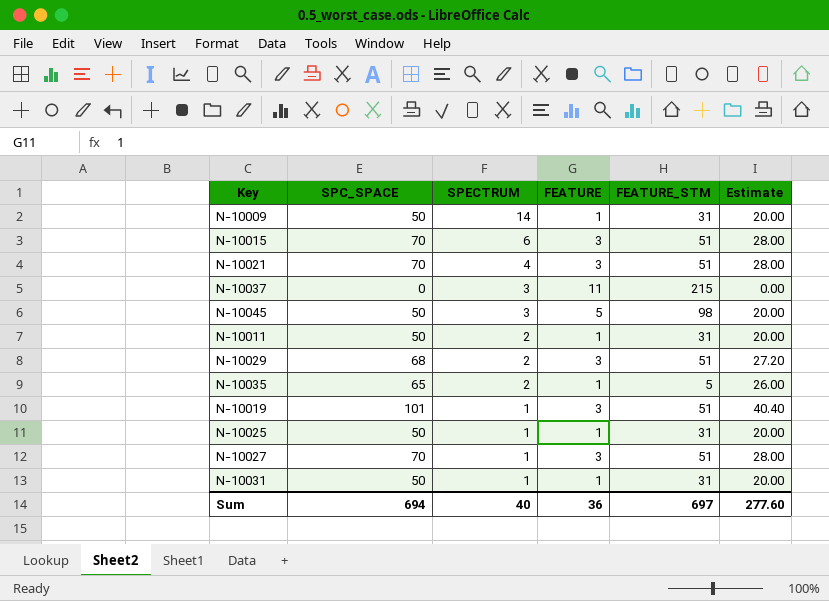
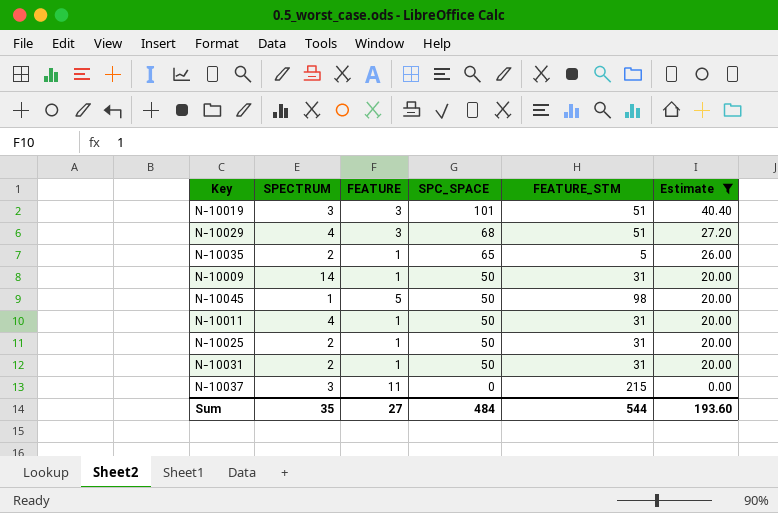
filter: none -> Estimate != 28.00
row order: SPECTRUM descending -> SPC_SPACE descending
column SPC_SPACE | position: 2 -> 4
N-10019 | SPECTRUM: 1 -> 3
N-10029 | SPECTRUM: 2 -> 4
N-10045 | SPECTRUM: 3 -> 1
N-10011 | SPECTRUM: 2 -> 4
N-10025 | SPECTRUM: 1 -> 2
N-10031 | SPECTRUM: 1 -> 2
Sum | SPECTRUM: 40 -> 35
Sum | FEATURE: 36 -> 27
Sum | SPC_SPACE: 694 -> 484
Sum | FEATURE_STM: 697 -> 544
Sum | Estimate: 277.60 -> 193.60

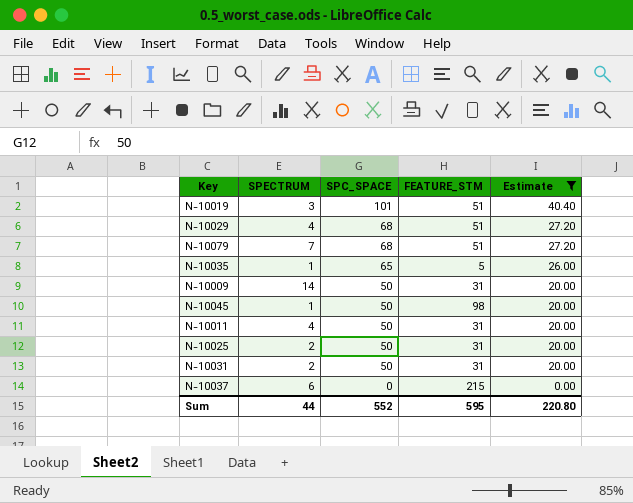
column FEATURE | position: 3 -> none
row N-10079: none -> 7 | 68 | 51 | 27.20
N-10035 | SPECTRUM: 2 -> 1
N-10037 | SPECTRUM: 3 -> 6
Sum | SPECTRUM: 35 -> 44
Sum | SPC_SPACE: 484 -> 552
Sum | FEATURE_STM: 544 -> 595
Sum | Estimate: 193.60 -> 220.80

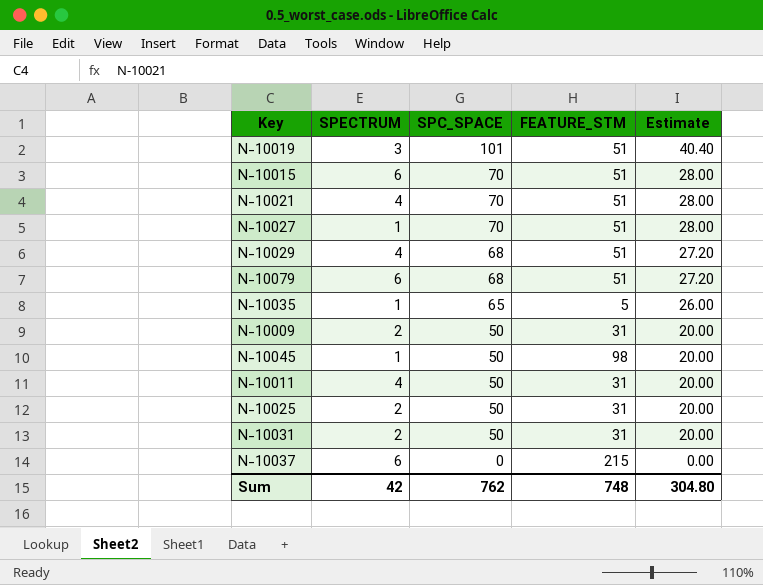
filter: Estimate != 28.00 -> none
N-10079 | SPECTRUM: 7 -> 6
N-10009 | SPECTRUM: 14 -> 2
Sum | SPECTRUM: 44 -> 42
Sum | SPC_SPACE: 552 -> 762
Sum | FEATURE_STM: 595 -> 748
Sum | Estimate: 220.80 -> 304.80

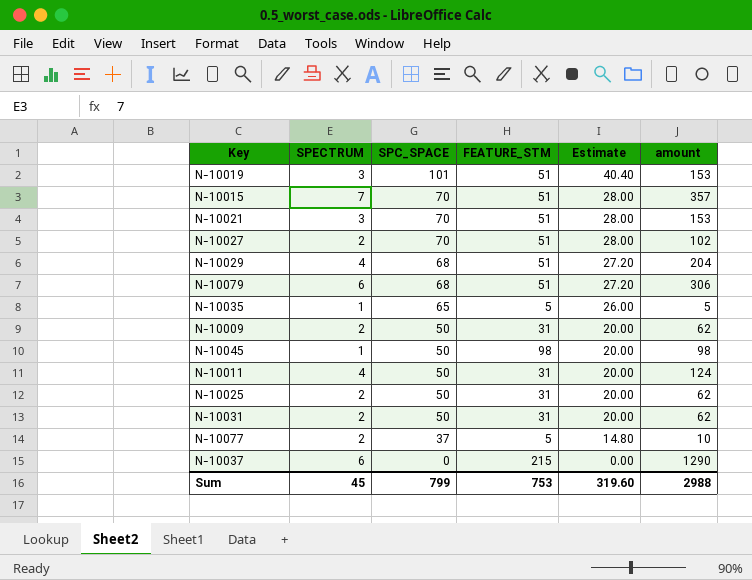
column amount | formula: none -> [SPECTRUM] * [FEATURE_STM]
N-10015 | SPECTRUM: 6 -> 7
N-10021 | SPECTRUM: 4 -> 3
N-10027 | SPECTRUM: 1 -> 2
row N-10077: none -> 2 | 37 | 5 | 14.80 | 10
Sum | SPECTRUM: 42 -> 45
Sum | SPC_SPACE: 762 -> 799
Sum | FEATURE_STM: 748 -> 753
Sum | Estimate: 304.80 -> 319.60

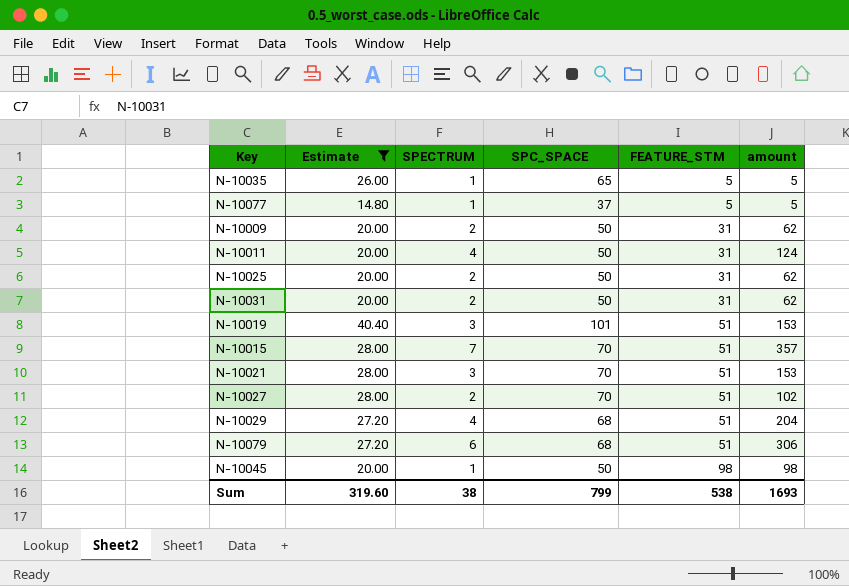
filter: none -> Estimate != 0.00
row order: SPC_SPACE descending -> FEATURE_STM ascending
column Estimate | position: 5 -> 2
N-10077 | SPECTRUM: 2 -> 1
N-10077 | amount: 10 -> 5
Sum | SPECTRUM: 45 -> 38
Sum | FEATURE_STM: 753 -> 538
Sum | amount: 2988 -> 1693

